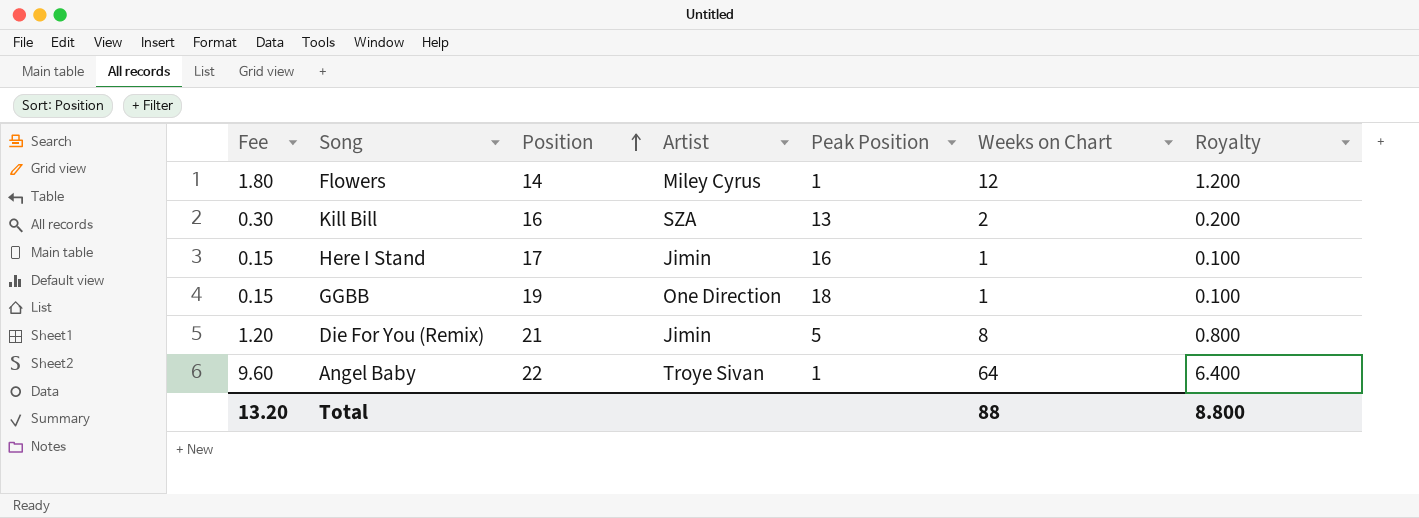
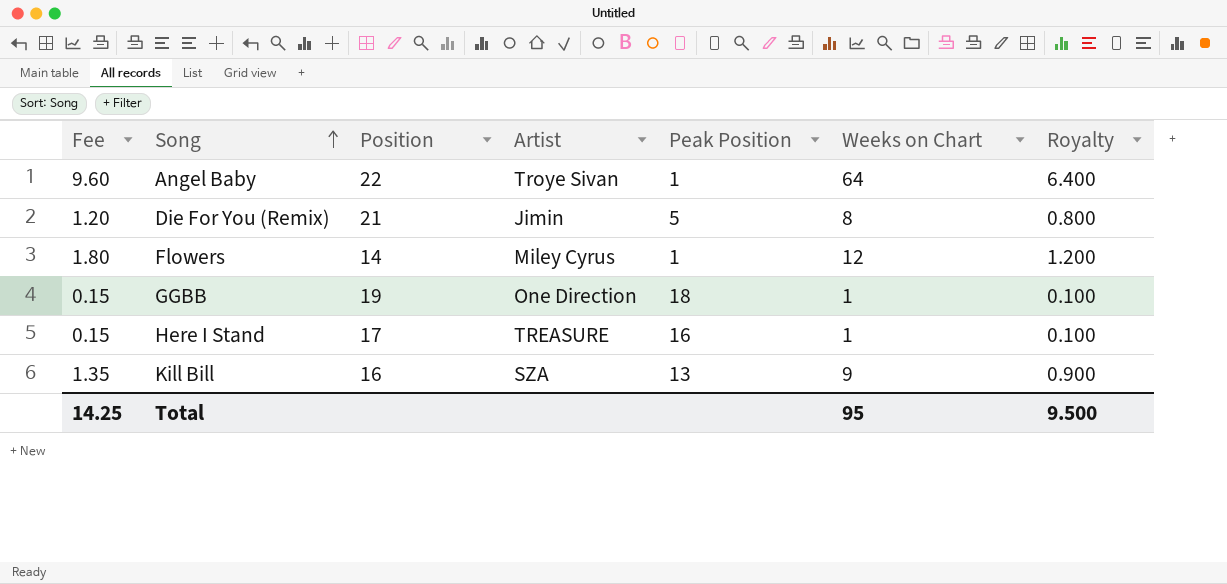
row order: Position ascending -> Song ascending
Here I Stand | Artist: Jimin -> TREASURE
Kill Bill | Fee: 0.30 -> 1.35
Kill Bill | Weeks on Chart: 2 -> 9
Kill Bill | Royalty: 0.200 -> 0.900
Total | Fee: 13.20 -> 14.25
Total | Weeks on Chart: 88 -> 95
Total | Royalty: 8.800 -> 9.500

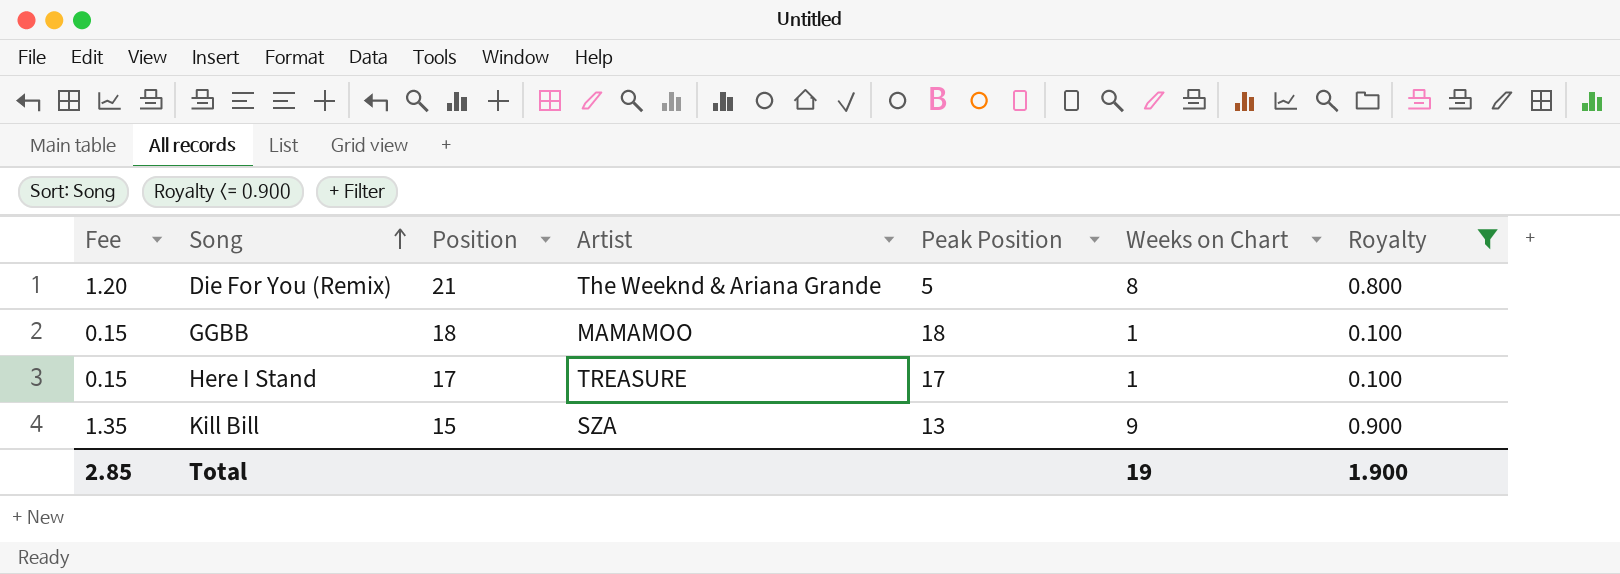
filter: none -> Royalty <= 0.900
Die For You (Remix) | Artist: Jimin -> The Weeknd & Ariana Grande
GGBB | Position: 19 -> 18
GGBB | Artist: One Direction -> MAMAMOO
Here I Stand | Peak Position: 16 -> 17
Kill Bill | Position: 16 -> 15
Total | Fee: 14.25 -> 2.85
Total | Weeks on Chart: 95 -> 19
Total | Royalty: 9.500 -> 1.900

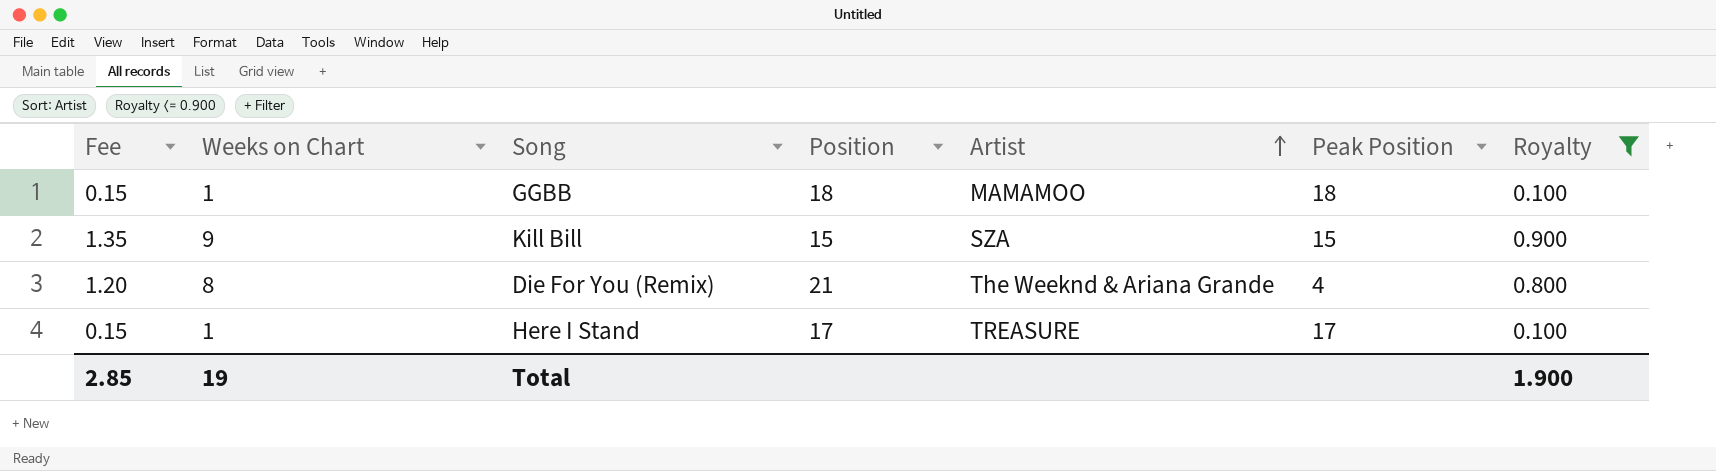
row order: Song ascending -> Artist ascending
column Weeks on Chart | position: 6 -> 2
Kill Bill | Peak Position: 13 -> 15
Die For You (Remix) | Peak Position: 5 -> 4

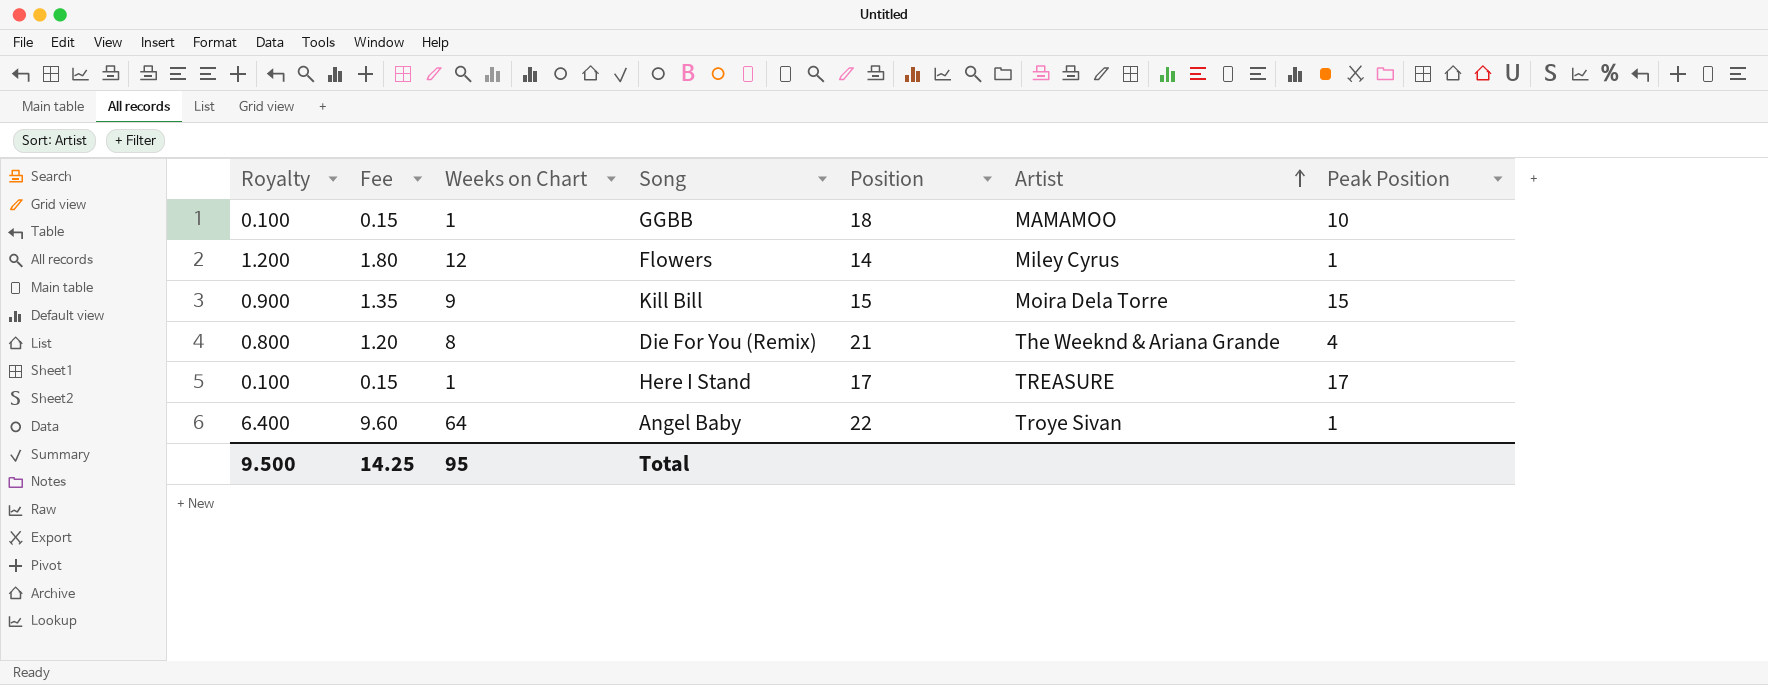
filter: Royalty <= 0.900 -> none
column Royalty | position: 7 -> 1
GGBB | Peak Position: 18 -> 10
Kill Bill | Artist: SZA -> Moira Dela Torre
Total | Royalty: 1.900 -> 9.500
Total | Fee: 2.85 -> 14.25
Total | Weeks on Chart: 19 -> 95

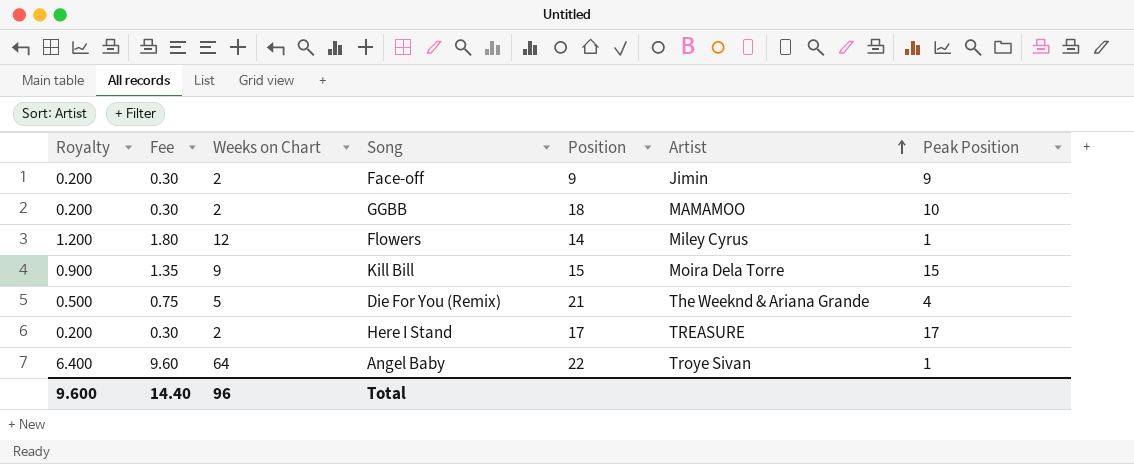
row Face-off: none -> 0.200 | 0.30 | 2 | 9 | Jimin | 9
GGBB | Royalty: 0.100 -> 0.200
GGBB | Fee: 0.15 -> 0.30
GGBB | Weeks on Chart: 1 -> 2
Die For You (Remix) | Royalty: 0.800 -> 0.500
Die For You (Remix) | Fee: 1.20 -> 0.75
Die For You (Remix) | Weeks on Chart: 8 -> 5
Here I Stand | Royalty: 0.100 -> 0.200
Here I Stand | Fee: 0.15 -> 0.30
Here I Stand | Weeks on Chart: 1 -> 2
Total | Royalty: 9.500 -> 9.600
Total | Fee: 14.25 -> 14.40
Total | Weeks on Chart: 95 -> 96

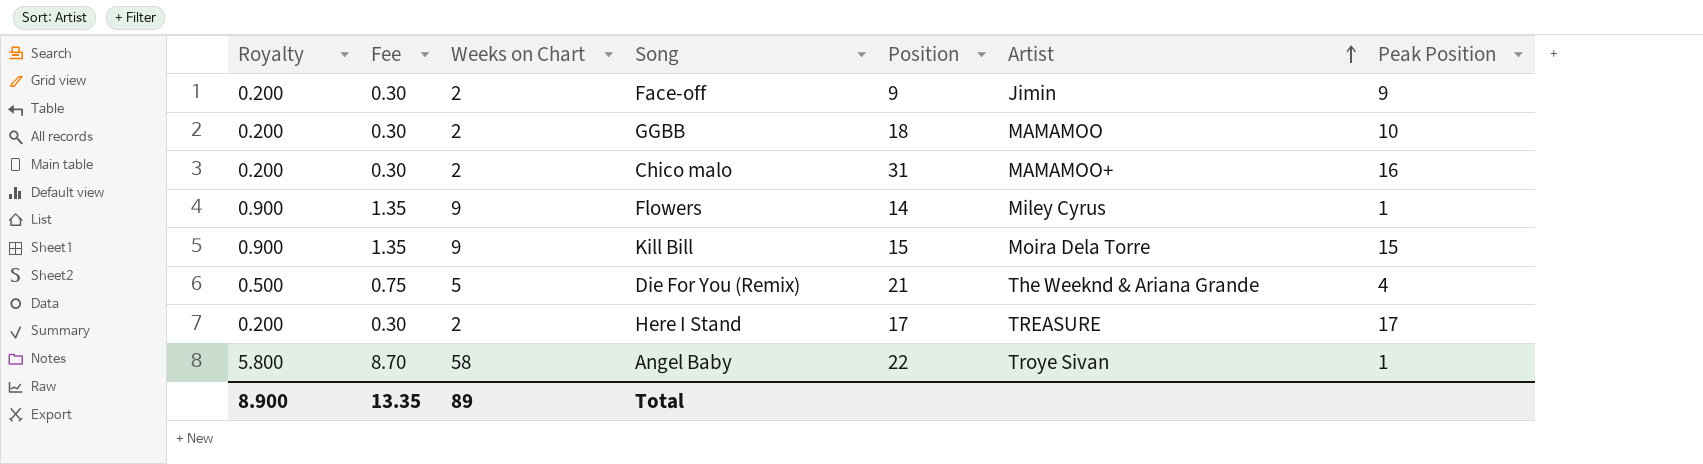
row Chico malo: none -> 0.200 | 0.30 | 2 | 31 | MAMAMOO+ | 16
Flowers | Royalty: 1.200 -> 0.900
Flowers | Fee: 1.80 -> 1.35
Flowers | Weeks on Chart: 12 -> 9
Angel Baby | Royalty: 6.400 -> 5.800
Angel Baby | Fee: 9.60 -> 8.70
Angel Baby | Weeks on Chart: 64 -> 58
Total | Royalty: 9.600 -> 8.900
Total | Fee: 14.40 -> 13.35
Total | Weeks on Chart: 96 -> 89

